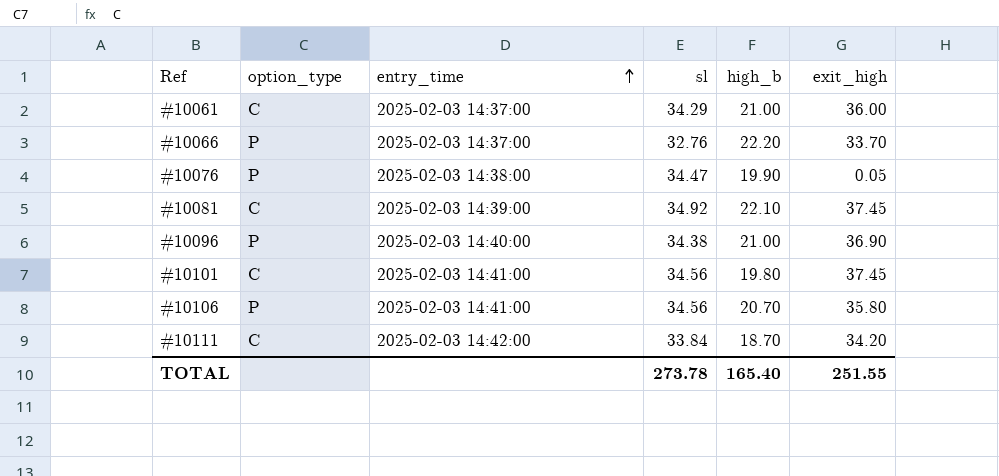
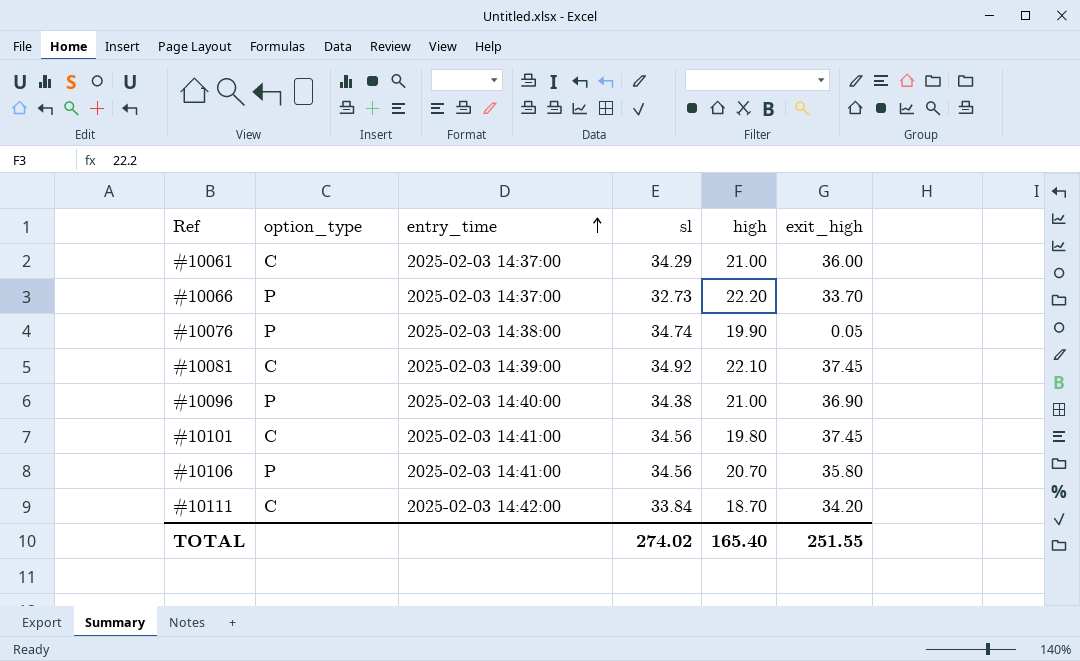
column name: high_b -> high
#10066 | sl: 32.76 -> 32.73
#10076 | sl: 34.47 -> 34.74
TOTAL | sl: 273.78 -> 274.02

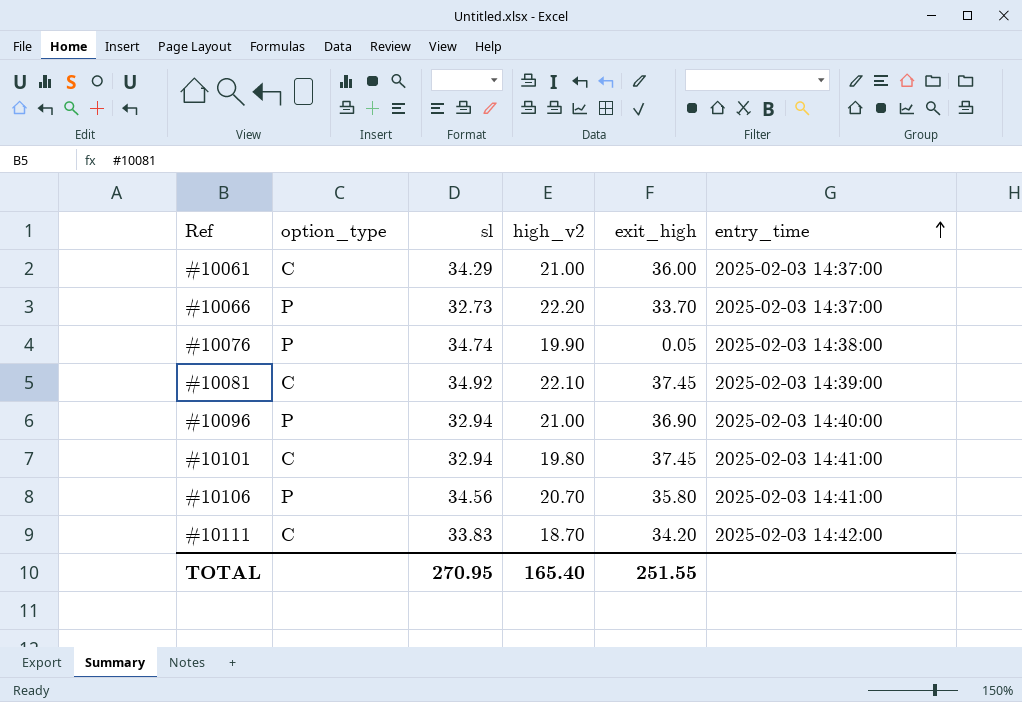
column name: high -> high_v2
column entry_time | position: 3 -> 6
#10096 | sl: 34.38 -> 32.94
#10101 | sl: 34.56 -> 32.94
#10111 | sl: 33.84 -> 33.83
TOTAL | sl: 274.02 -> 270.95

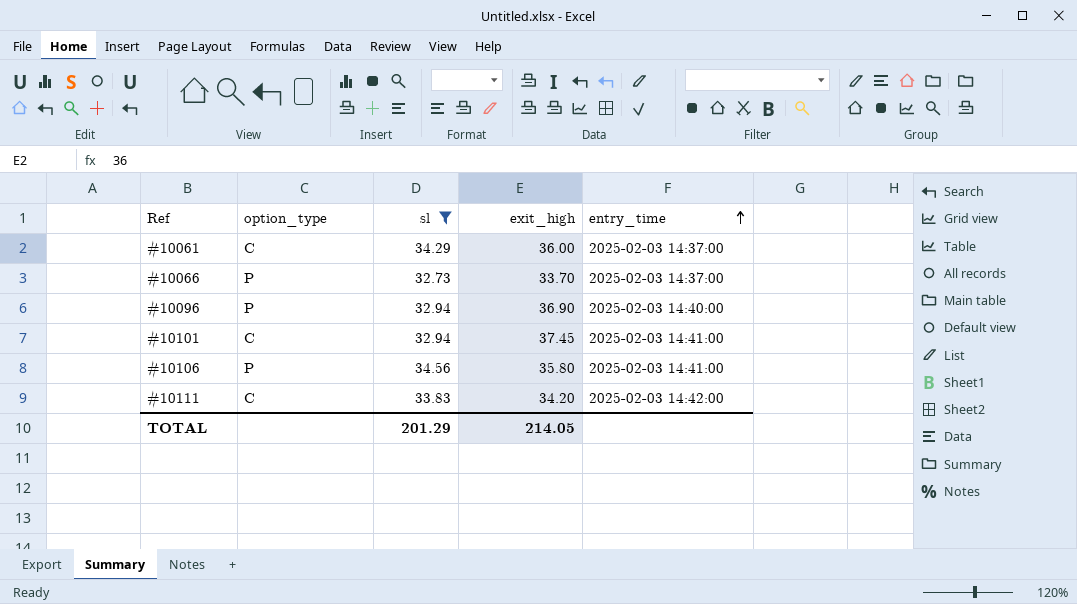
filter: none -> sl <= 34.56
column high_v2 | position: 4 -> none
TOTAL | sl: 270.95 -> 201.29
TOTAL | exit_high: 251.55 -> 214.05

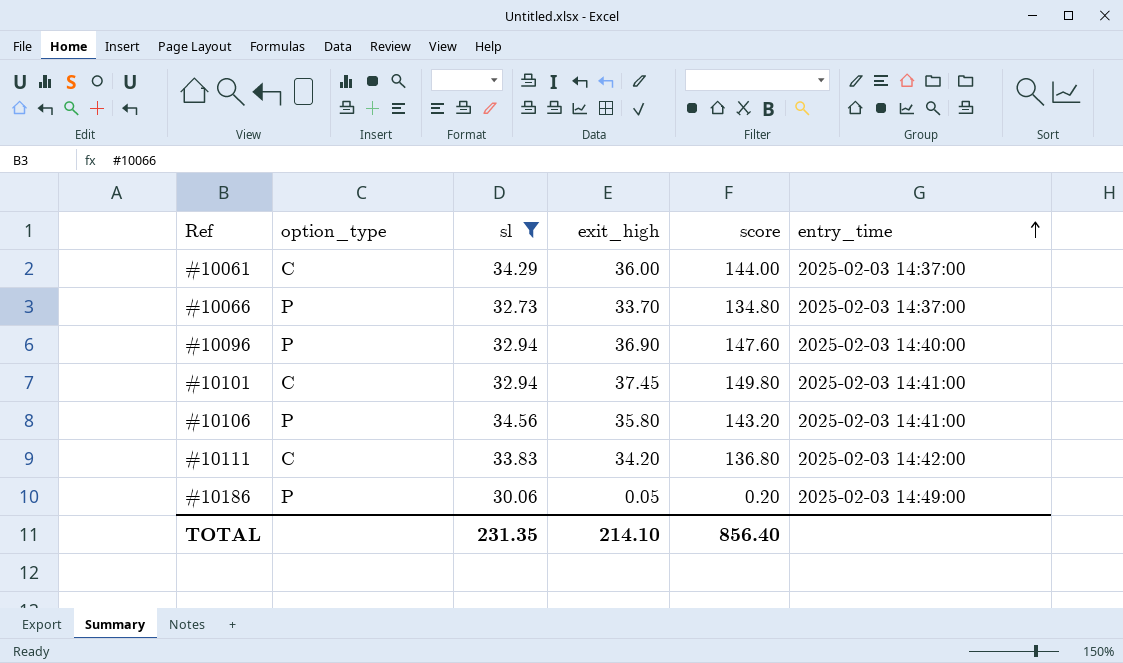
column score | formula: none -> [exit_high] * 4
row #10186: none -> P | 30.06 | 0.05 | 0.20 | 2025-02-03 14:49:00
TOTAL | sl: 201.29 -> 231.35
TOTAL | exit_high: 214.05 -> 214.10

